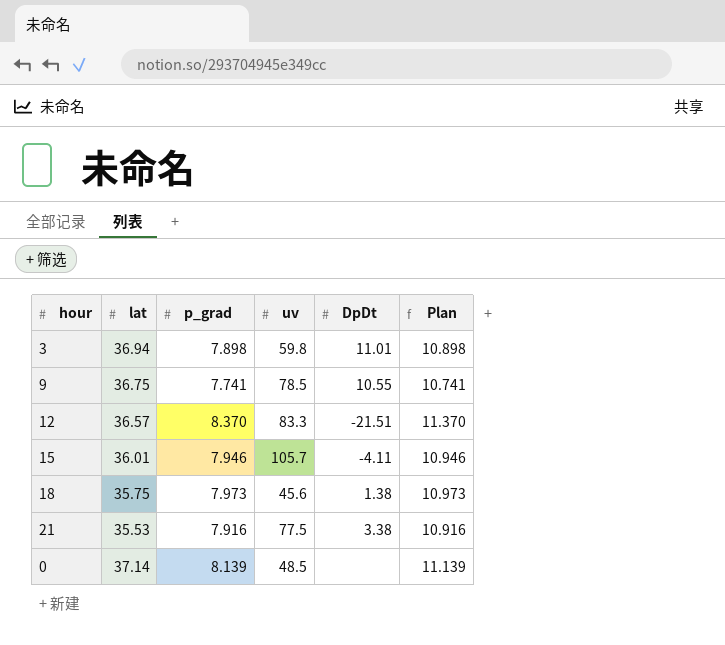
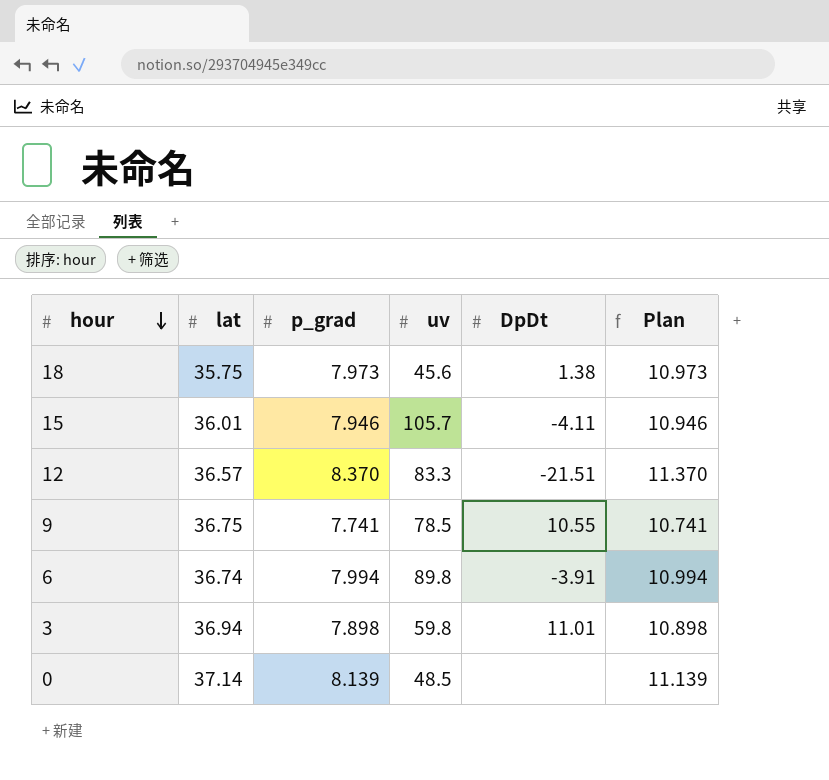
row order: none -> hour descending
row 21: 35.53 | 7.916 | 77.5 | 3.38 | 10.916 -> none
row 6: none -> 36.74 | 7.994 | 89.8 | -3.91 | 10.994

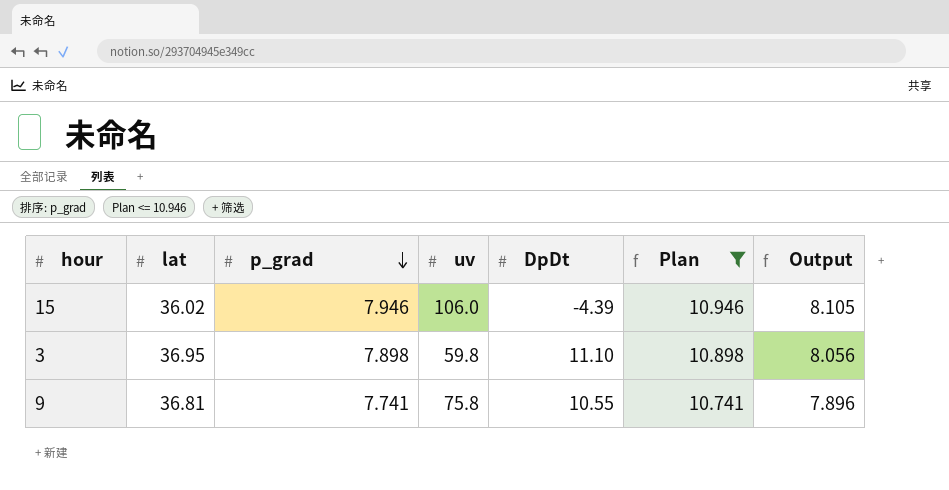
filter: none -> Plan <= 10.946
row order: hour descending -> p_grad descending
column Output | formula: none -> [p_grad] * 1.02
15 | lat: 36.01 -> 36.02
15 | uv: 105.7 -> 106.0
15 | DpDt: -4.11 -> -4.39
3 | lat: 36.94 -> 36.95
3 | DpDt: 11.01 -> 11.10
9 | lat: 36.75 -> 36.81
9 | uv: 78.5 -> 75.8

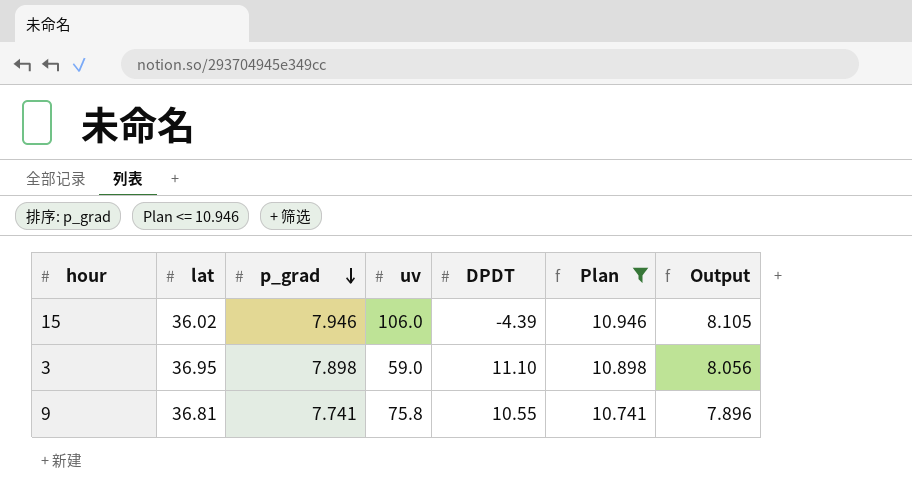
column name: DpDt -> DPDT
3 | uv: 59.8 -> 59.0

